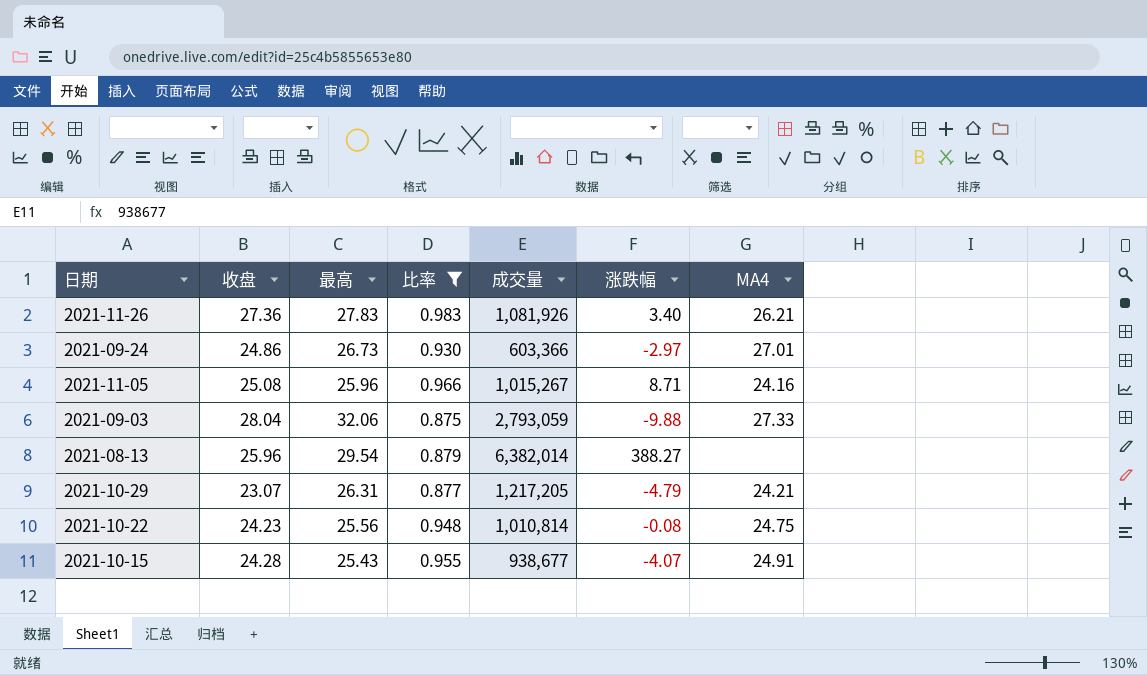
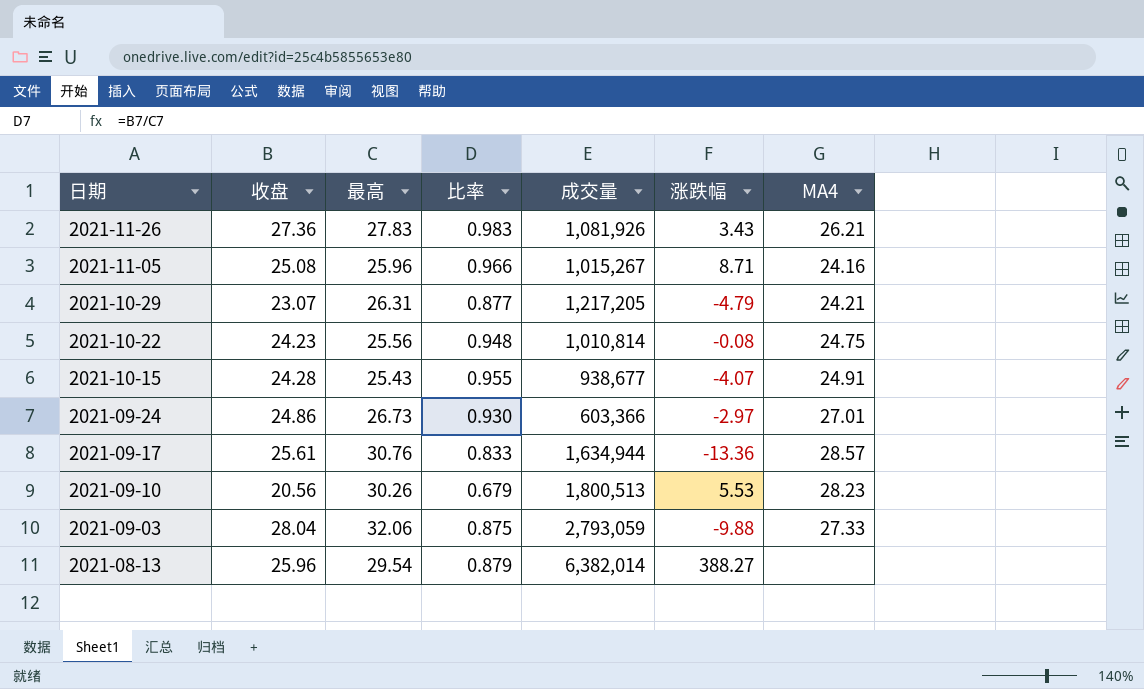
filter: 比率 >= 0.875 -> none
row order: none -> 日期 descending
2021-11-26 | 涨跌幅: 3.40 -> 3.43

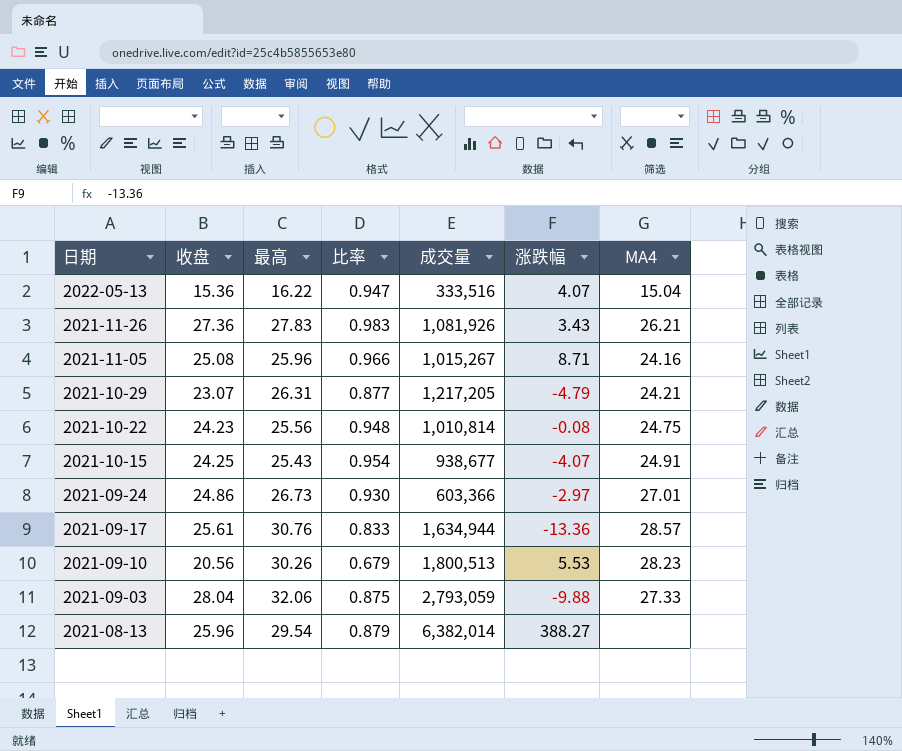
row 2022-05-13: none -> 15.36 | 16.22 | 0.947 | 333,516 | 4.07 | 15.04
2021-10-15 | 收盘: 24.28 -> 24.25
2021-10-15 | 比率: 0.955 -> 0.954

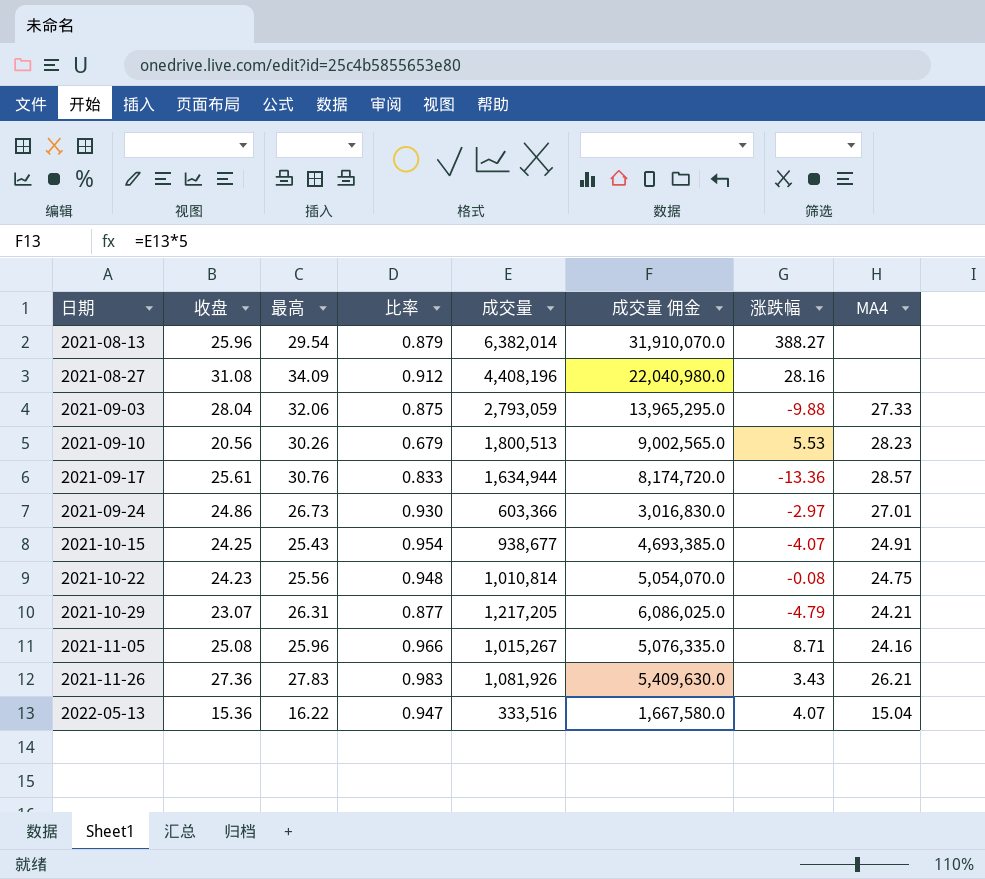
row order: 日期 descending -> 日期 ascending
column 成交量 佣金 | formula: none -> [成交量] * 5
row 2021-08-27: none -> 31.08 | 34.09 | 0.912 | 4,408,196 | 22,040,980.0 | 28.16 | none

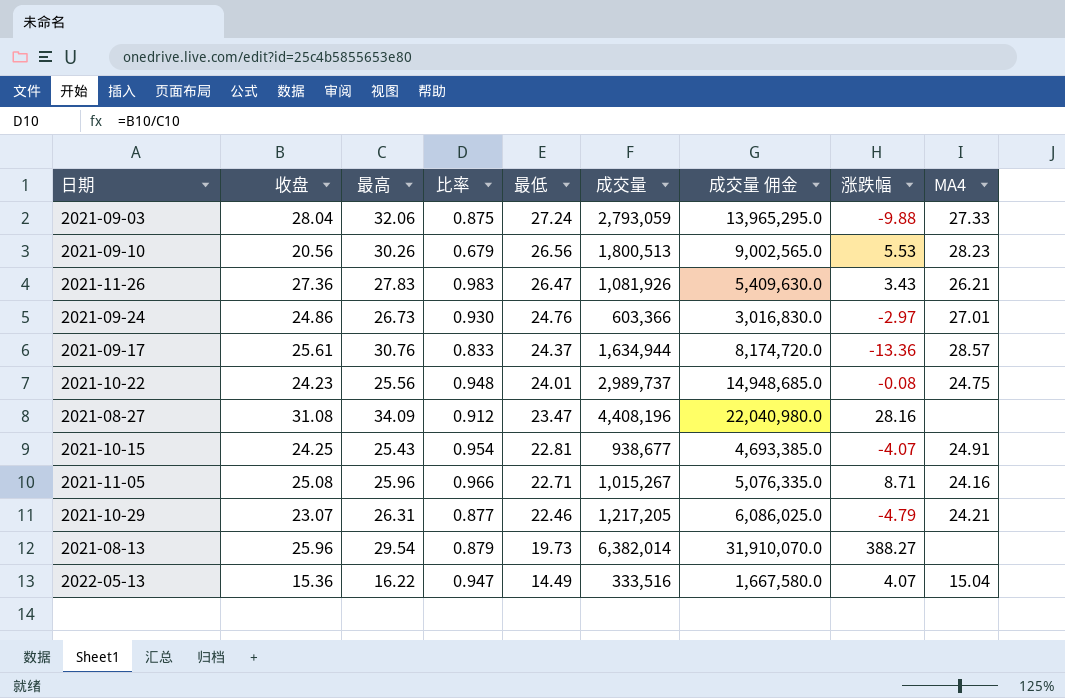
row order: 日期 ascending -> 最低 descending
column 最低 | position: none -> 5
2021-10-22 | 成交量: 1,010,814 -> 2,989,737
2021-10-22 | 成交量 佣金: 5,054,070.0 -> 14,948,685.0

